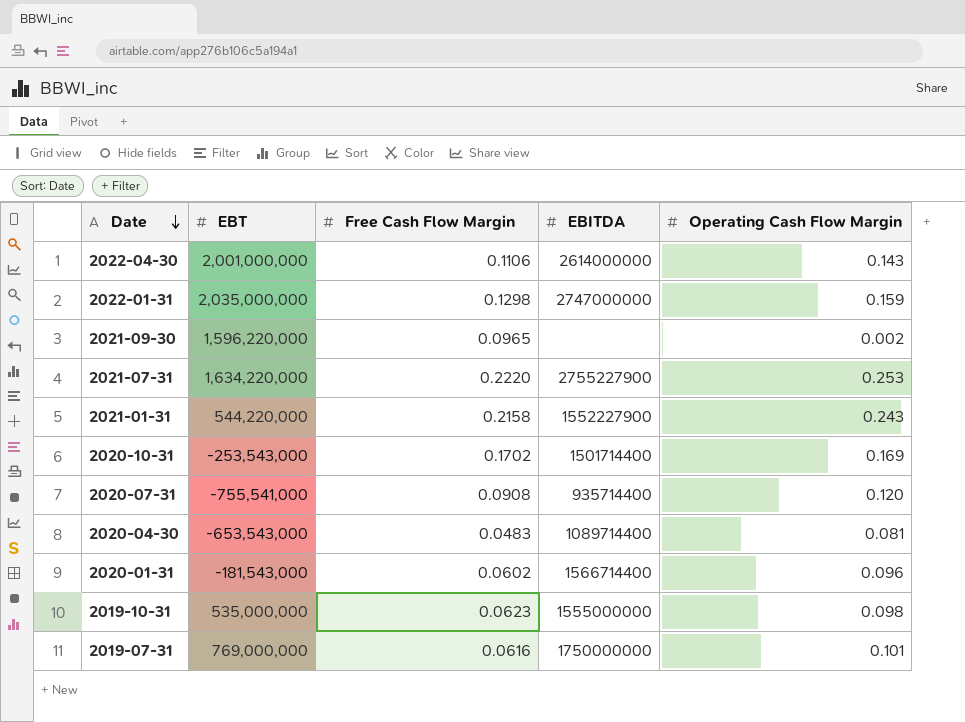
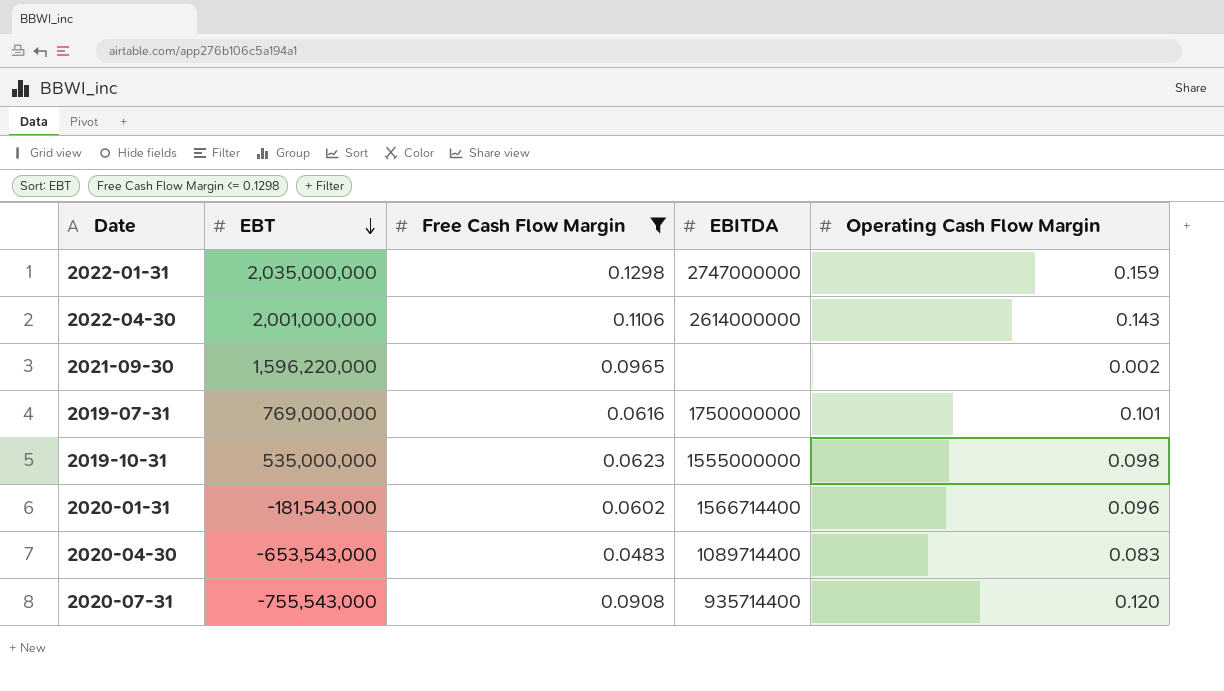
filter: none -> Free Cash Flow Margin <= 0.1298
row order: Date descending -> EBT descending
2020-04-30 | Operating Cash Flow Margin: 0.081 -> 0.083
2020-07-31 | EBT: -755,541,000 -> -755,543,000

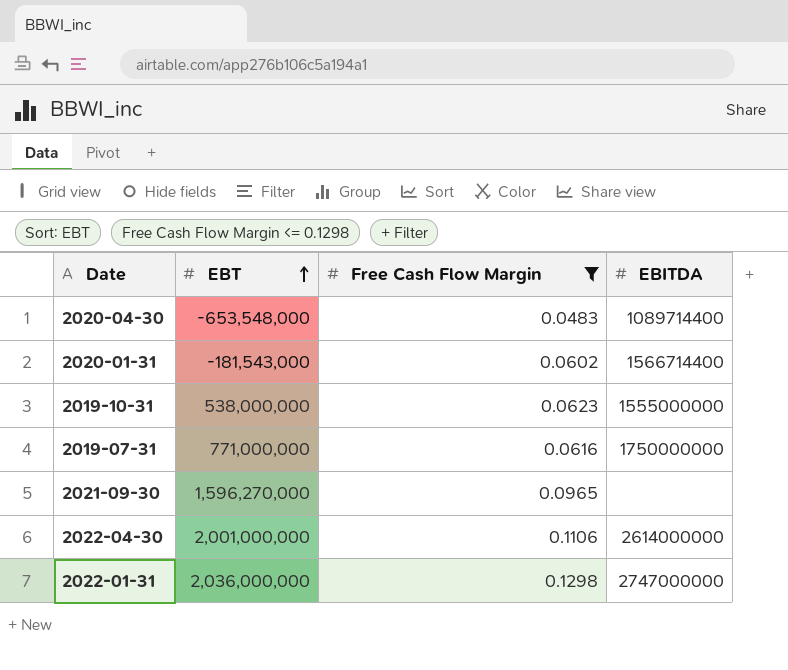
row order: EBT descending -> EBT ascending
column Operating Cash Flow Margin | position: 5 -> none
row 2020-07-31: -755,543,000 | 0.0908 | 935714400 | 0.120 -> none
2020-04-30 | EBT: -653,543,000 -> -653,548,000
2019-10-31 | EBT: 535,000,000 -> 538,000,000
2019-07-31 | EBT: 769,000,000 -> 771,000,000
2021-09-30 | EBT: 1,596,220,000 -> 1,596,270,000
2022-01-31 | EBT: 2,035,000,000 -> 2,036,000,000

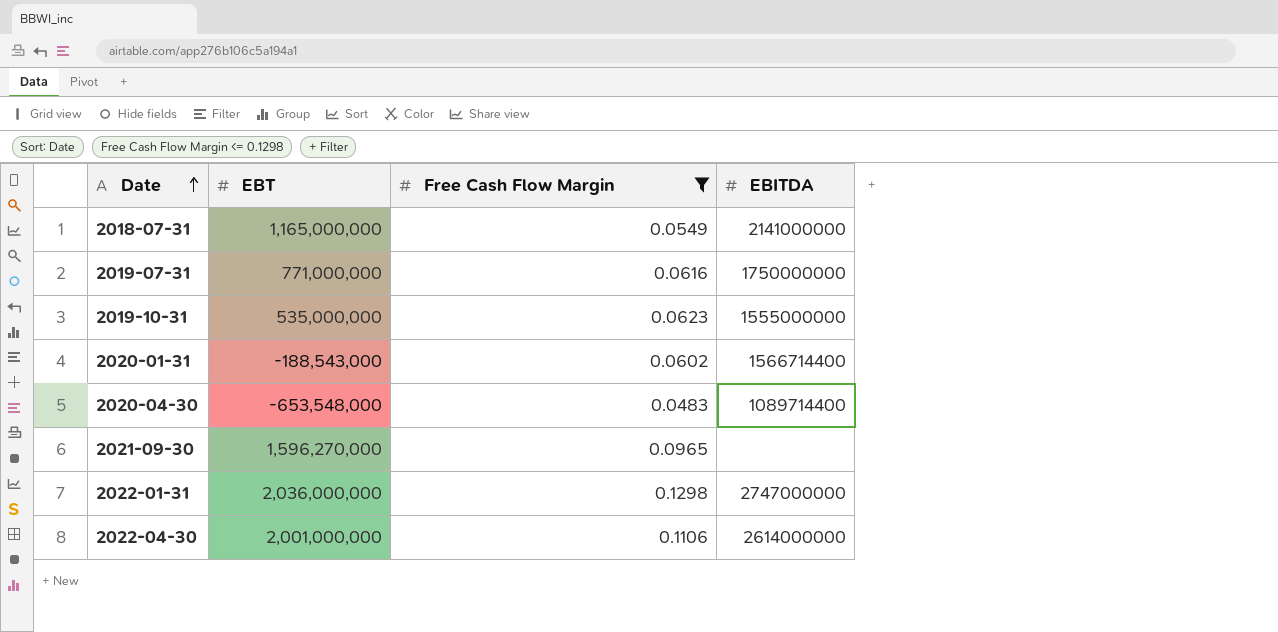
row order: EBT ascending -> Date ascending
row 2018-07-31: none -> 1,165,000,000 | 0.0549 | 2141000000
2019-10-31 | EBT: 538,000,000 -> 535,000,000
2020-01-31 | EBT: -181,543,000 -> -188,543,000

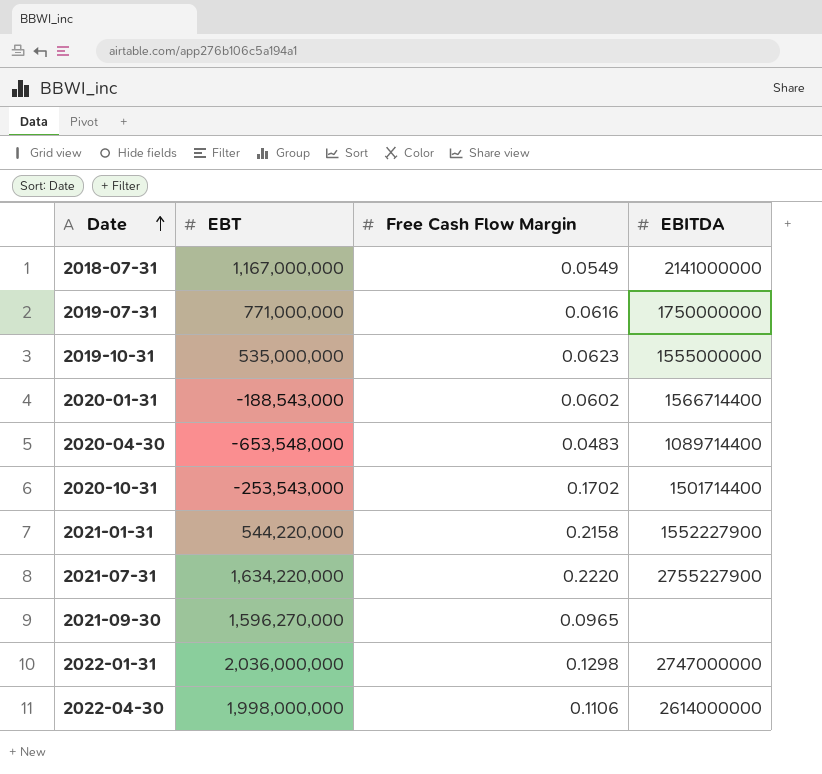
filter: Free Cash Flow Margin <= 0.1298 -> none
2018-07-31 | EBT: 1,165,000,000 -> 1,167,000,000
2022-04-30 | EBT: 2,001,000,000 -> 1,998,000,000

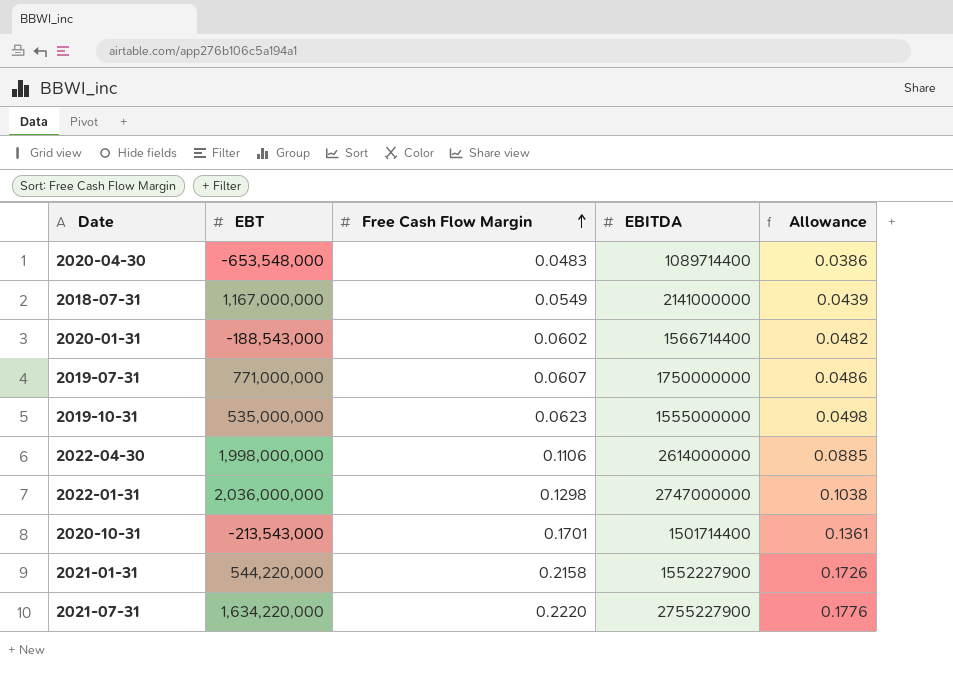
row order: Date ascending -> Free Cash Flow Margin ascending
column Allowance | formula: none -> [Free Cash Flow Margin] * 0.8
row 2021-09-30: 1,596,270,000 | 0.0965 | none -> none
2019-07-31 | Free Cash Flow Margin: 0.0616 -> 0.0607
2020-10-31 | EBT: -253,543,000 -> -213,543,000
2020-10-31 | Free Cash Flow Margin: 0.1702 -> 0.1701

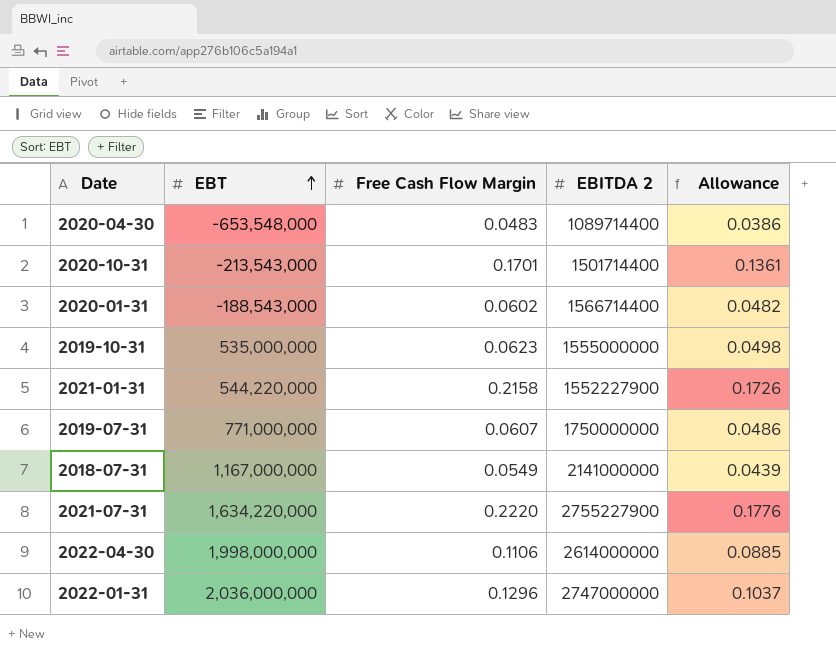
row order: Free Cash Flow Margin ascending -> EBT ascending
column name: EBITDA -> EBITDA 2
2022-01-31 | Free Cash Flow Margin: 0.1298 -> 0.1296
2022-01-31 | Allowance: 0.1038 -> 0.1037

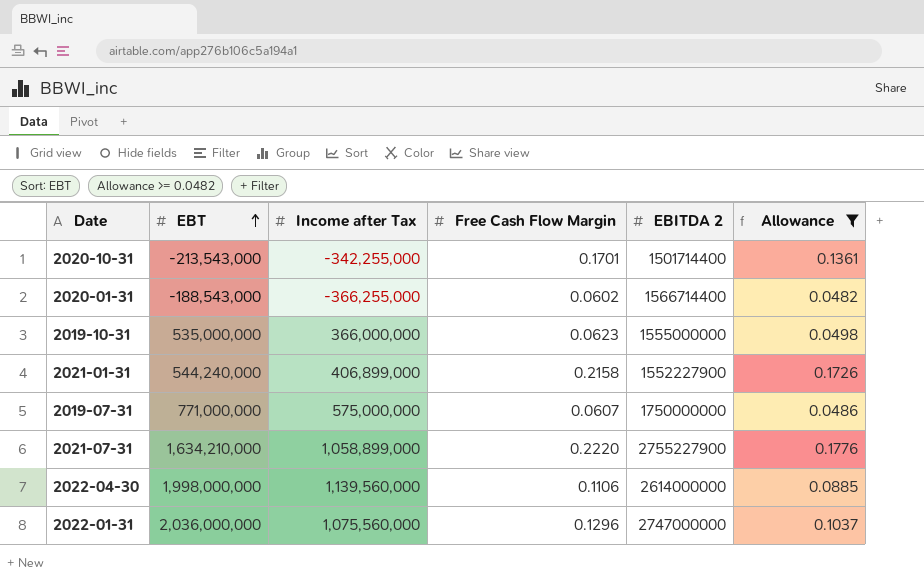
filter: none -> Allowance >= 0.0482
column Income after Tax | position: none -> 3
2021-01-31 | EBT: 544,220,000 -> 544,240,000
2021-07-31 | EBT: 1,634,220,000 -> 1,634,210,000

